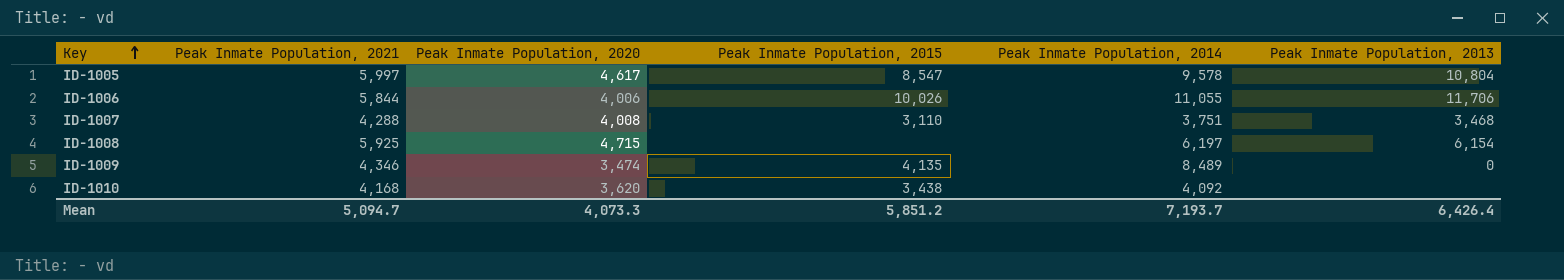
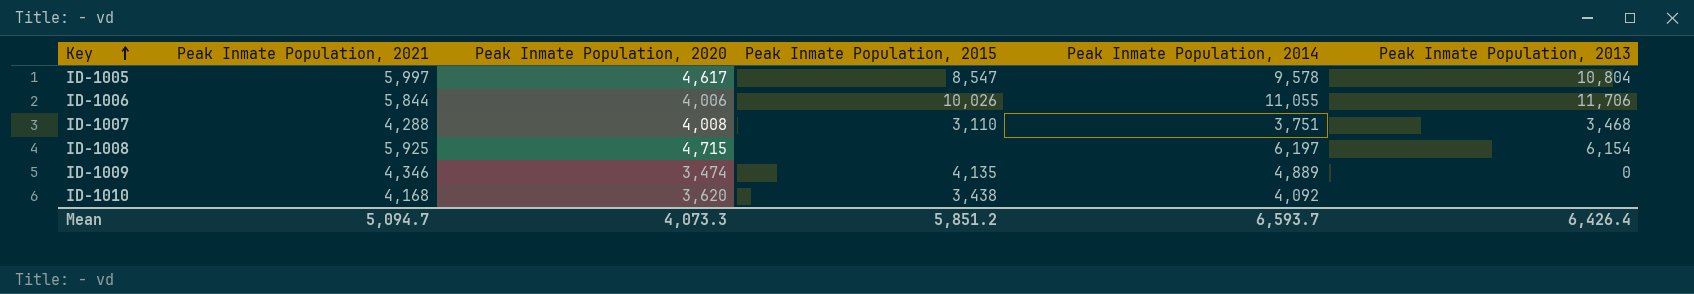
ID-1009 | Peak Inmate Population, 2014: 8,489 -> 4,889
Mean | Peak Inmate Population, 2014: 7,193.7 -> 6,593.7

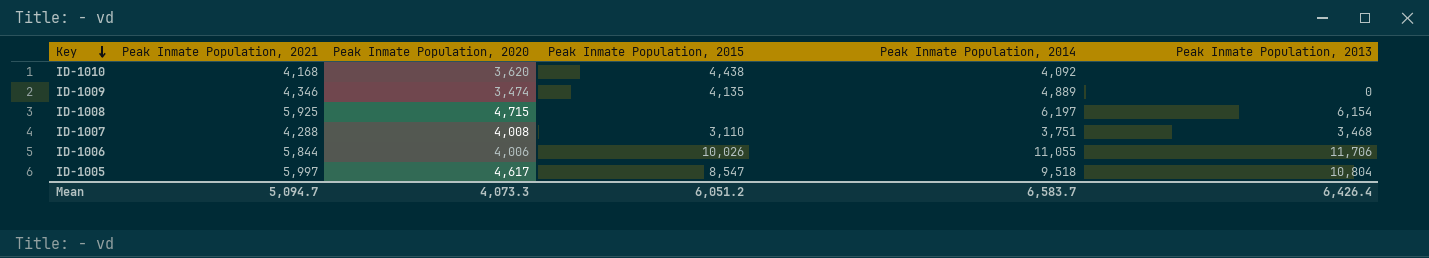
row order: Key ascending -> Key descending
ID-1010 | Peak Inmate Population, 2015: 3,438 -> 4,438
ID-1005 | Peak Inmate Population, 2014: 9,578 -> 9,518
Mean | Peak Inmate Population, 2015: 5,851.2 -> 6,051.2
Mean | Peak Inmate Population, 2014: 6,593.7 -> 6,583.7

